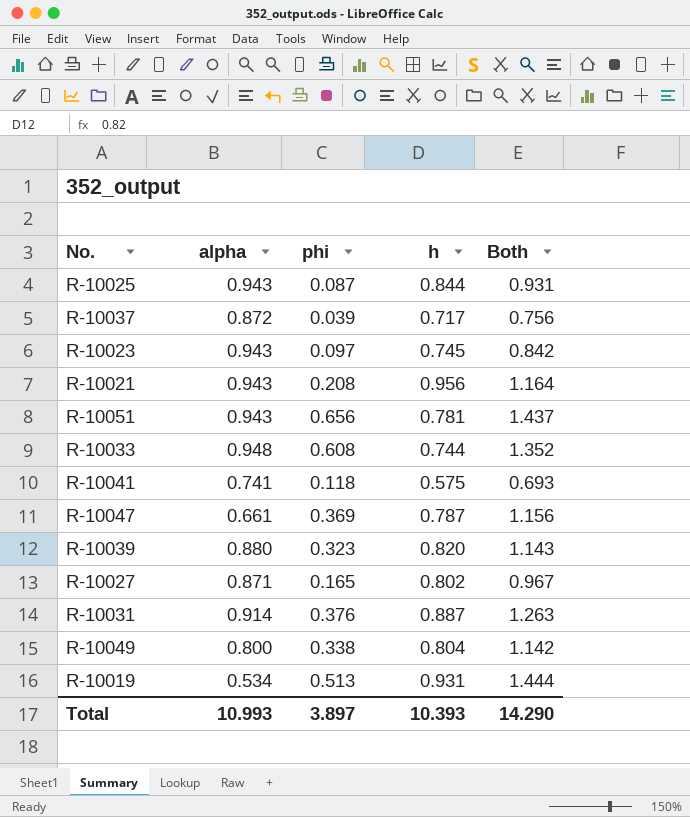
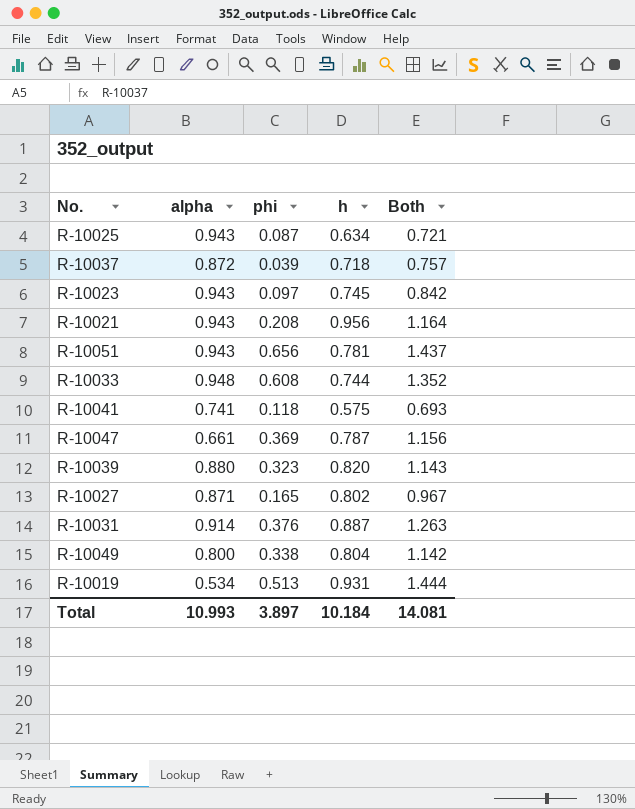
R-10025 | h: 0.844 -> 0.634
R-10025 | Both: 0.931 -> 0.721
R-10037 | h: 0.717 -> 0.718
R-10037 | Both: 0.756 -> 0.757
Total | h: 10.393 -> 10.184
Total | Both: 14.290 -> 14.081

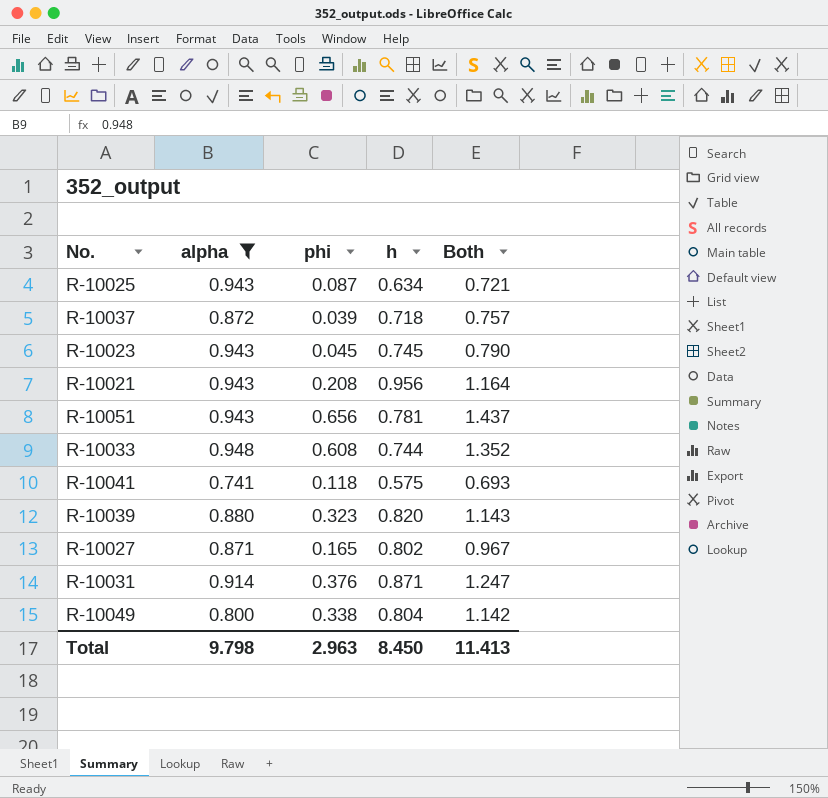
filter: none -> alpha >= 0.741
R-10023 | phi: 0.097 -> 0.045
R-10023 | Both: 0.842 -> 0.790
R-10031 | h: 0.887 -> 0.871
R-10031 | Both: 1.263 -> 1.247
Total | alpha: 10.993 -> 9.798
Total | phi: 3.897 -> 2.963
Total | h: 10.184 -> 8.450
Total | Both: 14.081 -> 11.413

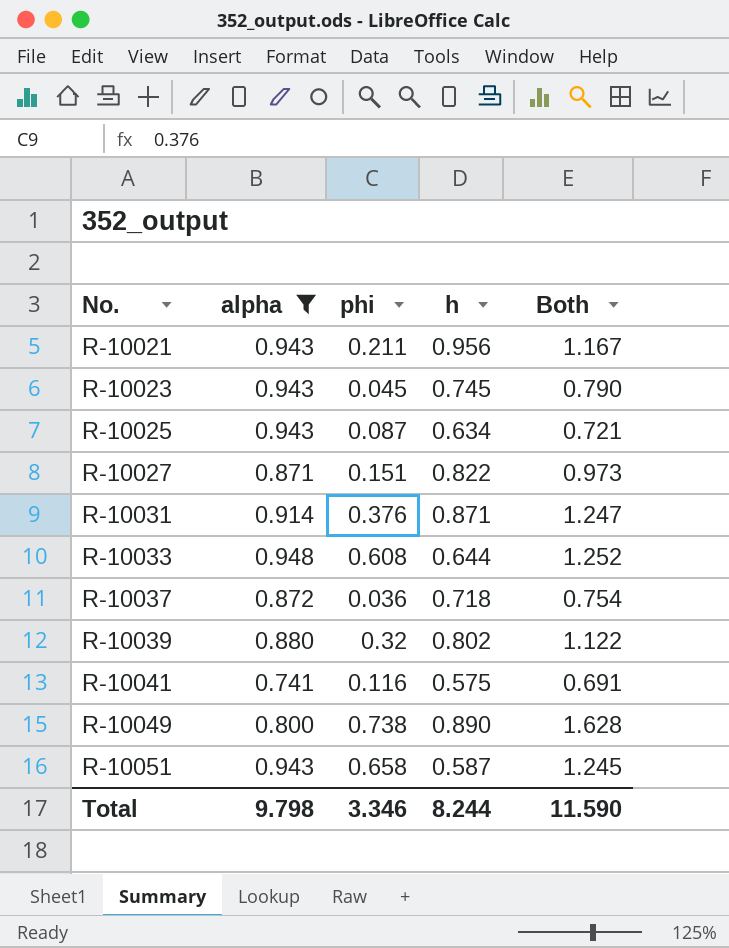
row order: none -> No. ascending
R-10021 | phi: 0.208 -> 0.211
R-10021 | Both: 1.164 -> 1.167
R-10027 | phi: 0.165 -> 0.151
R-10027 | h: 0.802 -> 0.822
R-10027 | Both: 0.967 -> 0.973
R-10033 | h: 0.744 -> 0.644
R-10033 | Both: 1.352 -> 1.252
R-10037 | phi: 0.039 -> 0.036
R-10037 | Both: 0.757 -> 0.754
R-10039 | phi: 0.323 -> 0.32
R-10039 | h: 0.820 -> 0.802
R-10039 | Both: 1.143 -> 1.122
R-10041 | phi: 0.118 -> 0.116
R-10041 | Both: 0.693 -> 0.691
R-10049 | phi: 0.338 -> 0.738
R-10049 | h: 0.804 -> 0.890
R-10049 | Both: 1.142 -> 1.628
R-10051 | phi: 0.656 -> 0.658
R-10051 | h: 0.781 -> 0.587
R-10051 | Both: 1.437 -> 1.245
Total | phi: 2.963 -> 3.346
Total | h: 8.450 -> 8.244
Total | Both: 11.413 -> 11.590

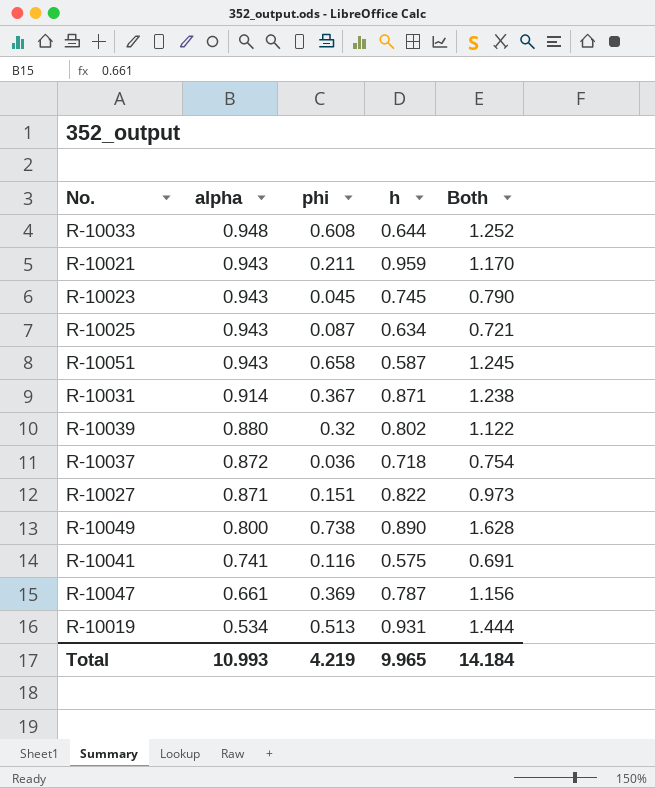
filter: alpha >= 0.741 -> none
row order: No. ascending -> alpha descending
R-10021 | h: 0.956 -> 0.959
R-10021 | Both: 1.167 -> 1.170
R-10031 | phi: 0.376 -> 0.367
R-10031 | Both: 1.247 -> 1.238
Total | alpha: 9.798 -> 10.993
Total | phi: 3.346 -> 4.219
Total | h: 8.244 -> 9.965
Total | Both: 11.590 -> 14.184

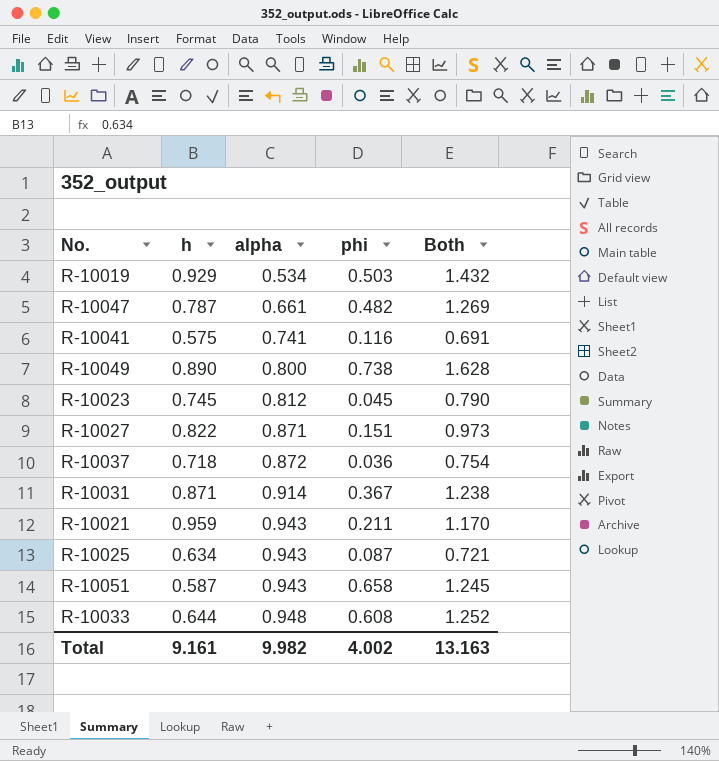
row order: alpha descending -> alpha ascending
column h | position: 4 -> 2
row R-10039: 0.880 | 0.32 | 0.802 | 1.122 -> none
R-10019 | h: 0.931 -> 0.929
R-10019 | phi: 0.513 -> 0.503
R-10019 | Both: 1.444 -> 1.432
R-10047 | phi: 0.369 -> 0.482
R-10047 | Both: 1.156 -> 1.269
R-10023 | alpha: 0.943 -> 0.812
Total | h: 9.965 -> 9.161
Total | alpha: 10.993 -> 9.982
Total | phi: 4.219 -> 4.002
Total | Both: 14.184 -> 13.163

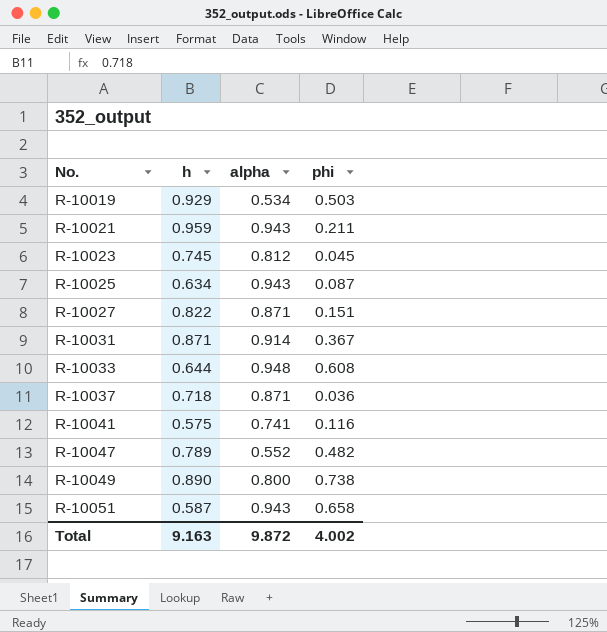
row order: alpha ascending -> No. ascending
column Both | formula: [h] + [phi] -> none
R-10037 | alpha: 0.872 -> 0.871
R-10047 | h: 0.787 -> 0.789
R-10047 | alpha: 0.661 -> 0.552
Total | h: 9.161 -> 9.163
Total | alpha: 9.982 -> 9.872

